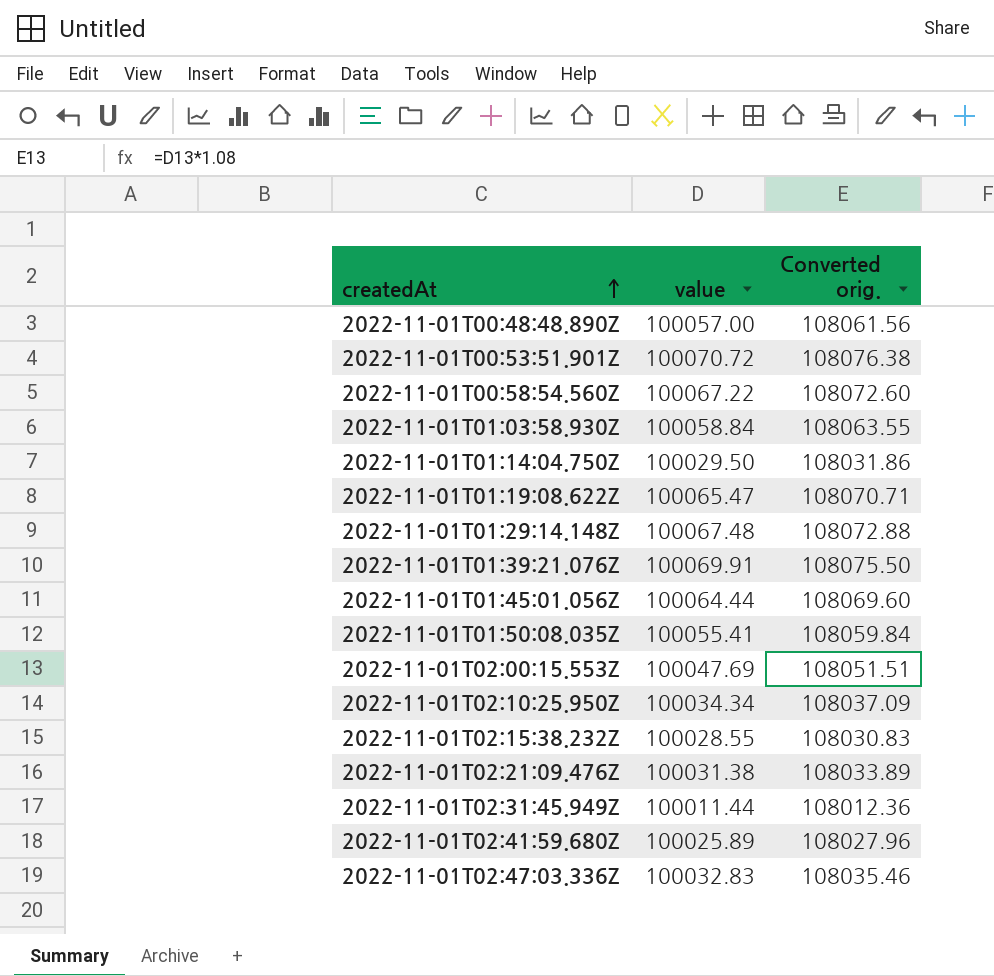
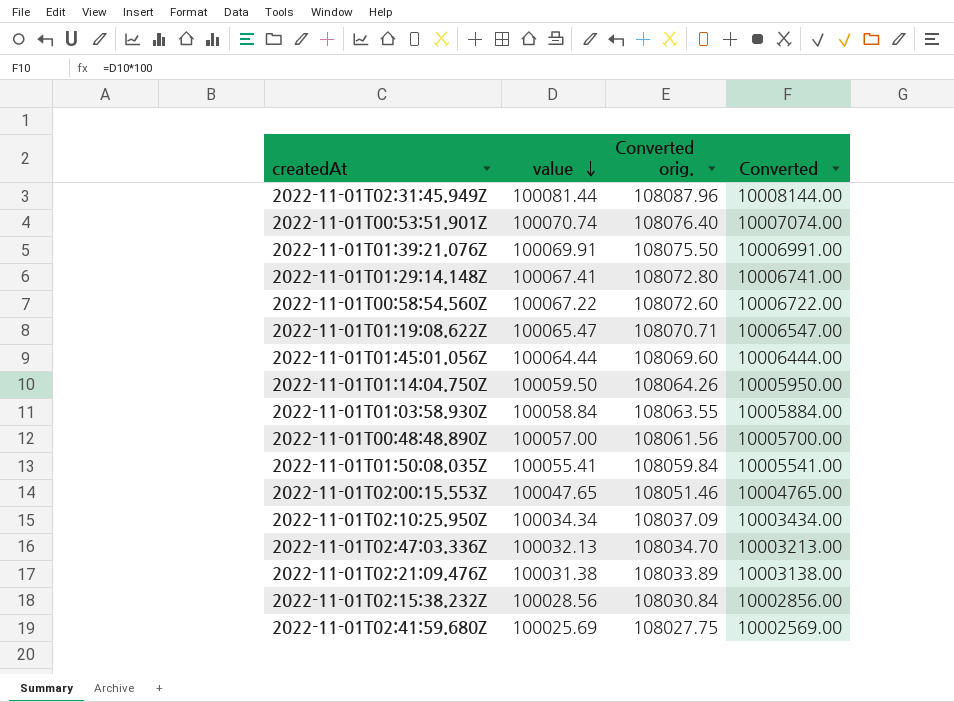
row order: createdAt ascending -> value descending
column Converted | formula: none -> [value] * 100
2022-11-01T02:31:45.949Z | value: 100011.44 -> 100081.44
2022-11-01T02:31:45.949Z | Converted orig.: 108012.36 -> 108087.96
2022-11-01T00:53:51.901Z | value: 100070.72 -> 100070.74
2022-11-01T00:53:51.901Z | Converted orig.: 108076.38 -> 108076.40
2022-11-01T01:29:14.148Z | value: 100067.48 -> 100067.41
2022-11-01T01:29:14.148Z | Converted orig.: 108072.88 -> 108072.80
2022-11-01T01:14:04.750Z | value: 100029.50 -> 100059.50
2022-11-01T01:14:04.750Z | Converted orig.: 108031.86 -> 108064.26
2022-11-01T02:00:15.553Z | value: 100047.69 -> 100047.65
2022-11-01T02:00:15.553Z | Converted orig.: 108051.51 -> 108051.46
2022-11-01T02:47:03.336Z | value: 100032.83 -> 100032.13
2022-11-01T02:47:03.336Z | Converted orig.: 108035.46 -> 108034.70
2022-11-01T02:15:38.232Z | value: 100028.55 -> 100028.56
2022-11-01T02:15:38.232Z | Converted orig.: 108030.83 -> 108030.84
2022-11-01T02:41:59.680Z | value: 100025.89 -> 100025.69
2022-11-01T02:41:59.680Z | Converted orig.: 108027.96 -> 108027.75

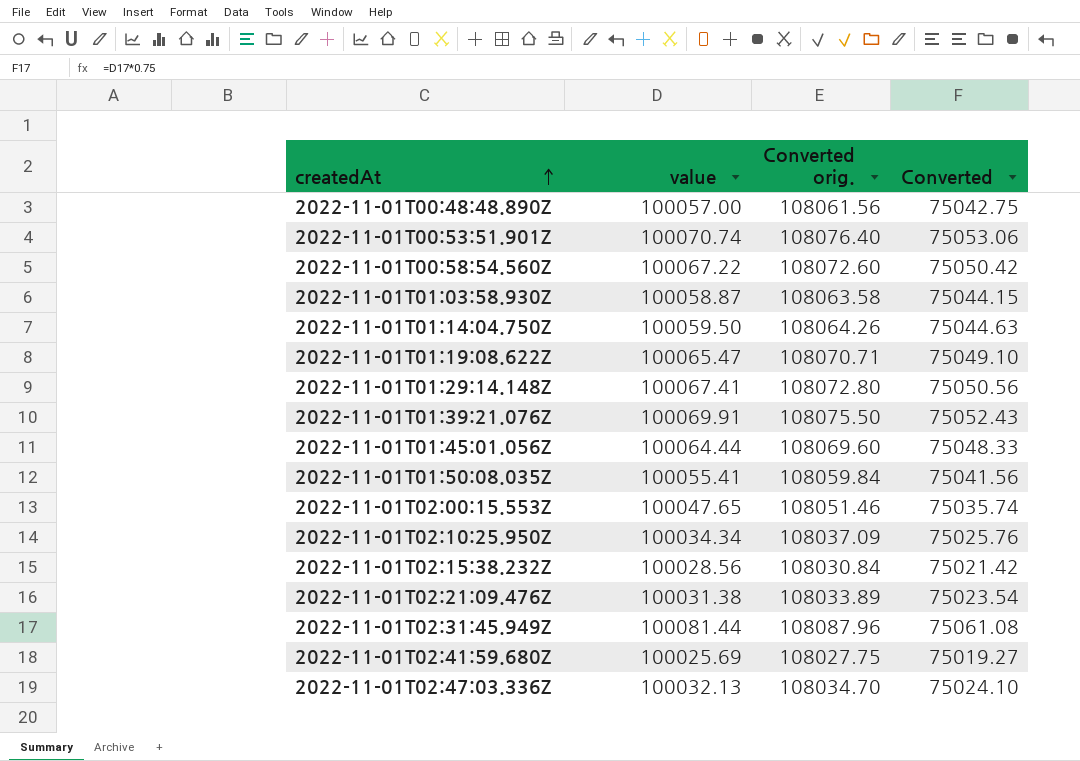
row order: value descending -> createdAt ascending
column Converted | formula: [value] * 100 -> [value] * 0.75
2022-11-01T01:03:58.930Z | value: 100058.84 -> 100058.87
2022-11-01T01:03:58.930Z | Converted orig.: 108063.55 -> 108063.58

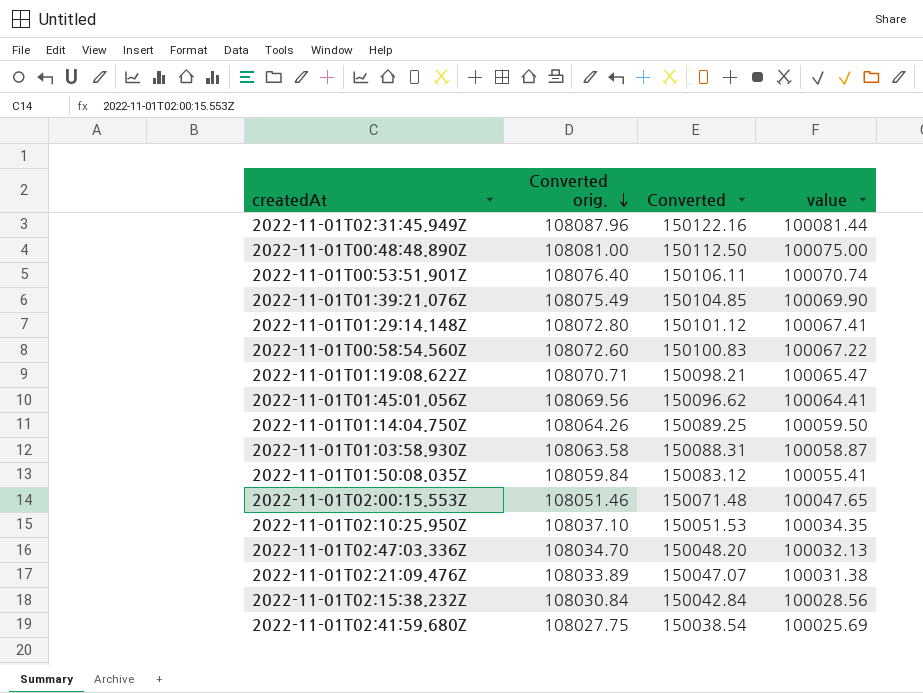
row order: createdAt ascending -> Converted orig. descending
column Converted | formula: [value] * 0.75 -> [value] * 1.5
column value | position: 2 -> 4
2022-11-01T00:48:48.890Z | Converted orig.: 108061.56 -> 108081.00
2022-11-01T00:48:48.890Z | value: 100057.00 -> 100075.00
2022-11-01T01:39:21.076Z | Converted orig.: 108075.50 -> 108075.49
2022-11-01T01:39:21.076Z | value: 100069.91 -> 100069.90
2022-11-01T01:45:01.056Z | Converted orig.: 108069.60 -> 108069.56
2022-11-01T01:45:01.056Z | value: 100064.44 -> 100064.41
2022-11-01T02:10:25.950Z | Converted orig.: 108037.09 -> 108037.10
2022-11-01T02:10:25.950Z | value: 100034.34 -> 100034.35

